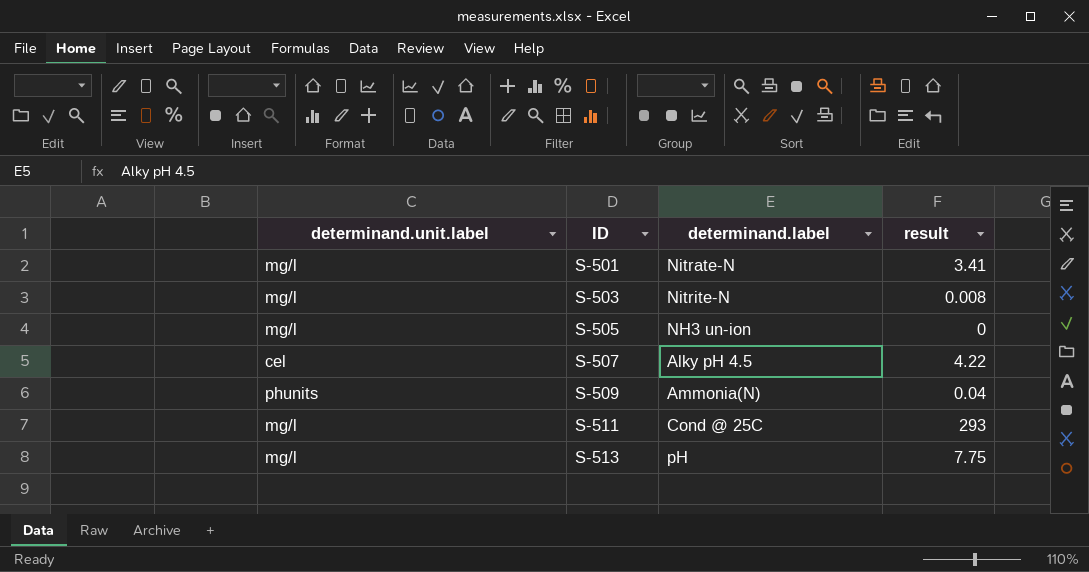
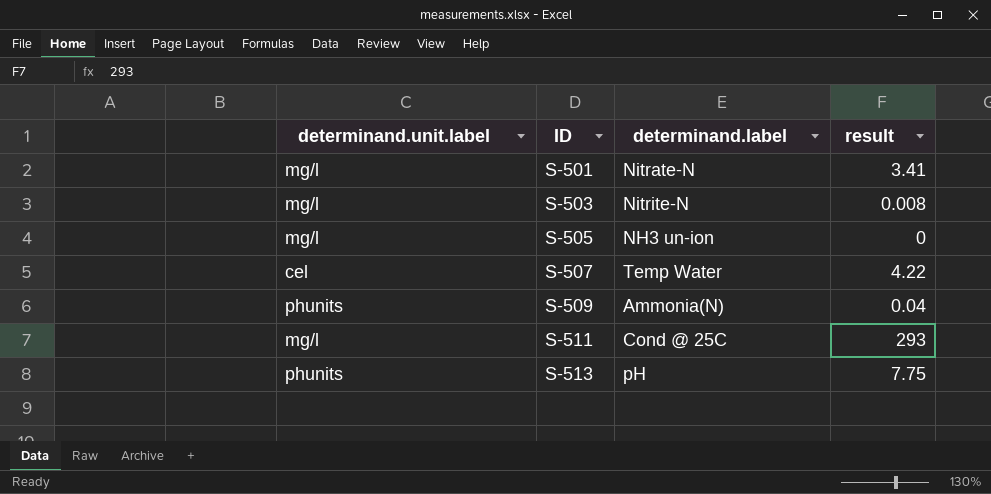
S-507 | determinand.label: Alky pH 4.5 -> Temp Water
S-513 | determinand.unit.label: mg/l -> phunits

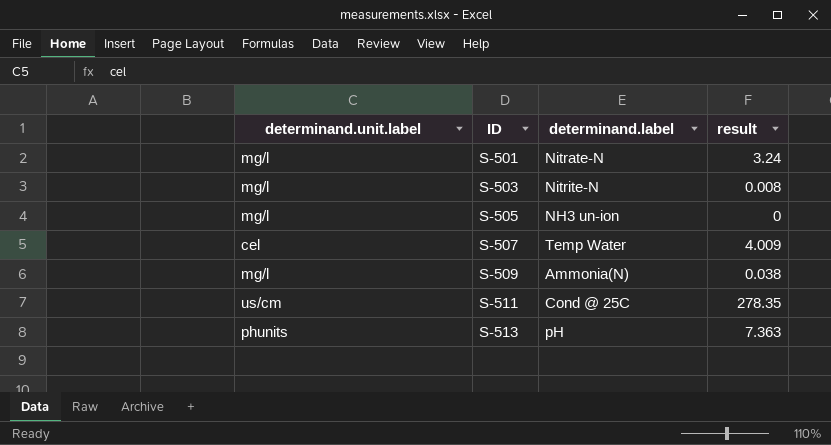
S-501 | result: 3.41 -> 3.24
S-507 | result: 4.22 -> 4.009
S-509 | determinand.unit.label: phunits -> mg/l
S-509 | result: 0.04 -> 0.038
S-511 | determinand.unit.label: mg/l -> us/cm
S-511 | result: 293 -> 278.35
S-513 | result: 7.75 -> 7.363

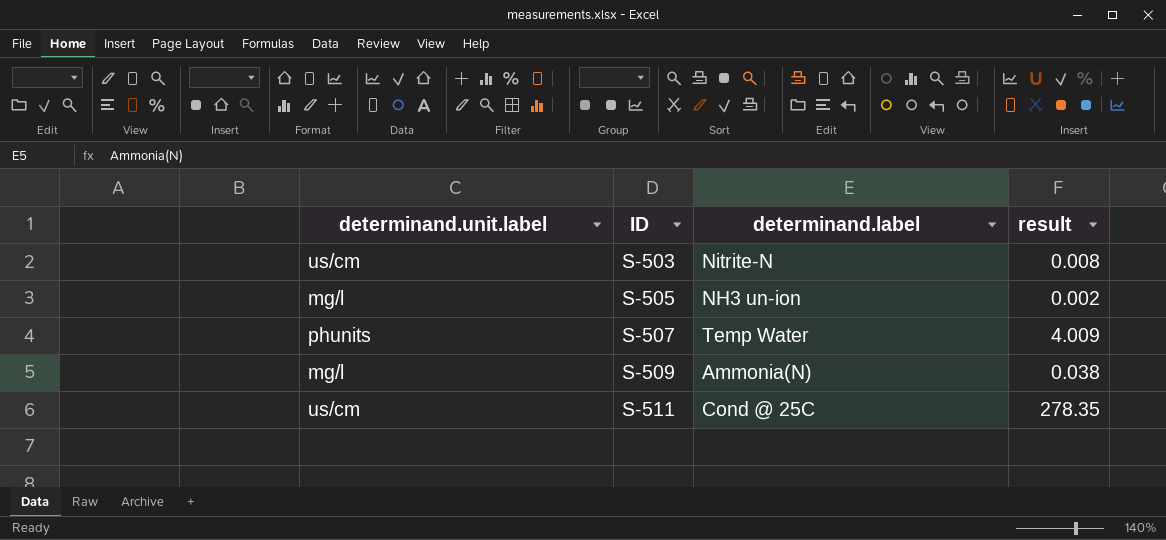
row S-501: mg/l | Nitrate-N | 3.24 -> none
row S-513: phunits | pH | 7.363 -> none
S-503 | determinand.unit.label: mg/l -> us/cm
S-505 | result: 0 -> 0.002
S-507 | determinand.unit.label: cel -> phunits

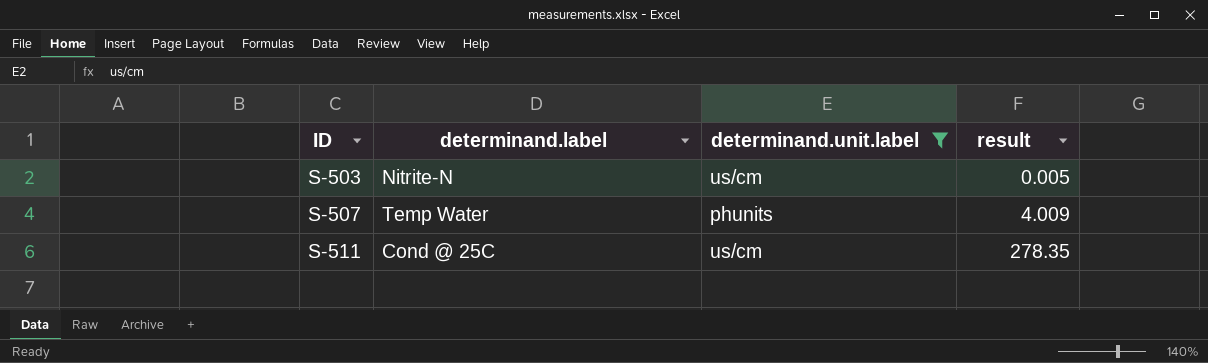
filter: none -> determinand.unit.label != mg/l
column determinand.unit.label | position: 1 -> 3
S-503 | result: 0.008 -> 0.005

